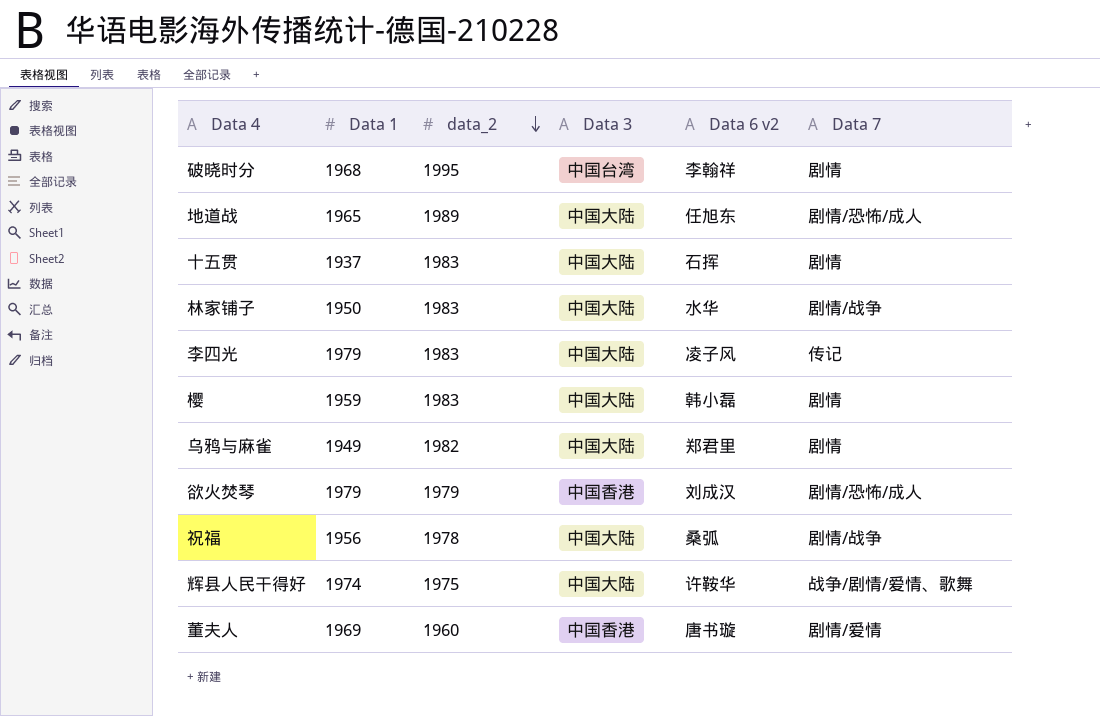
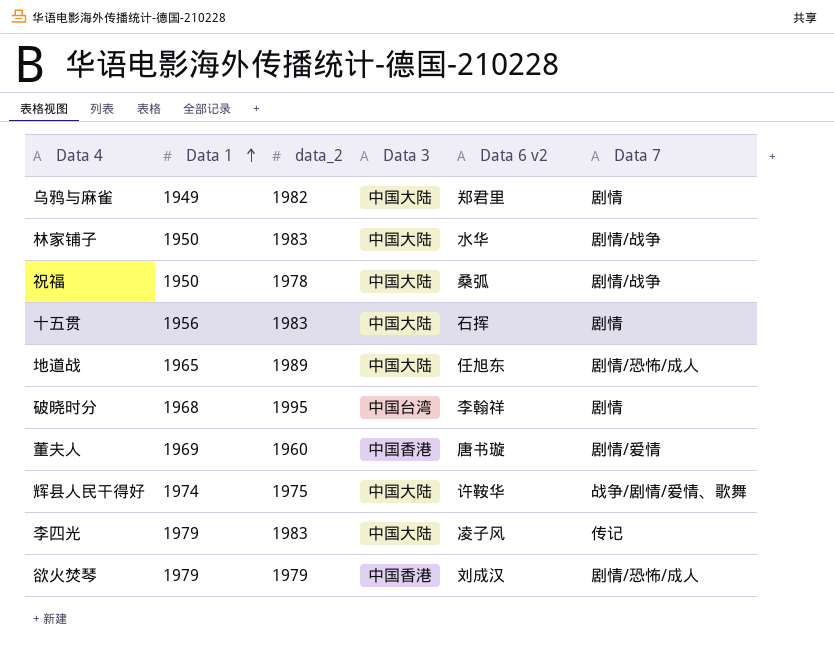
row order: data_2 descending -> Data 1 ascending
row 樱: 1959 | 1983 | 中国大陆 | 韩小磊 | 剧情 -> none
祝福 | Data 1: 1956 -> 1950
十五贯 | Data 1: 1937 -> 1956

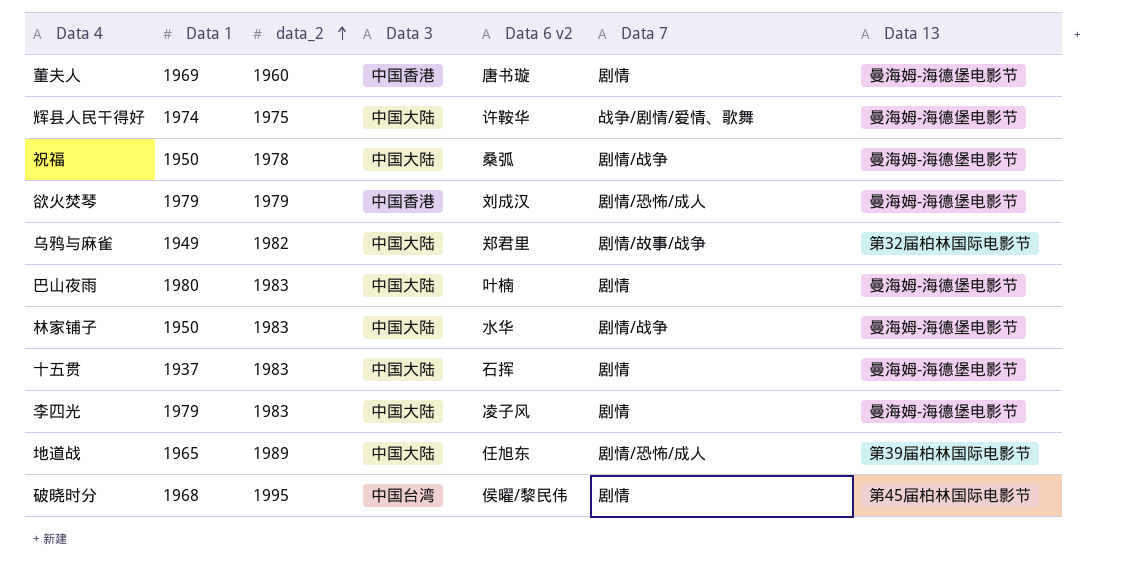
row order: Data 1 ascending -> data_2 ascending
column Data 13 | position: none -> 7
董夫人 | Data 7: 剧情/爱情 -> 剧情
乌鸦与麻雀 | Data 7: 剧情 -> 剧情/故事/战争
row 巴山夜雨: none -> 1980 | 1983 | 中国大陆 | 叶楠 | 剧情 | 曼海姆-海德堡电影节
十五贯 | Data 1: 1956 -> 1937
李四光 | Data 7: 传记 -> 剧情
破晓时分 | Data 6 v2: 李翰祥 -> 侯曜/黎民伟

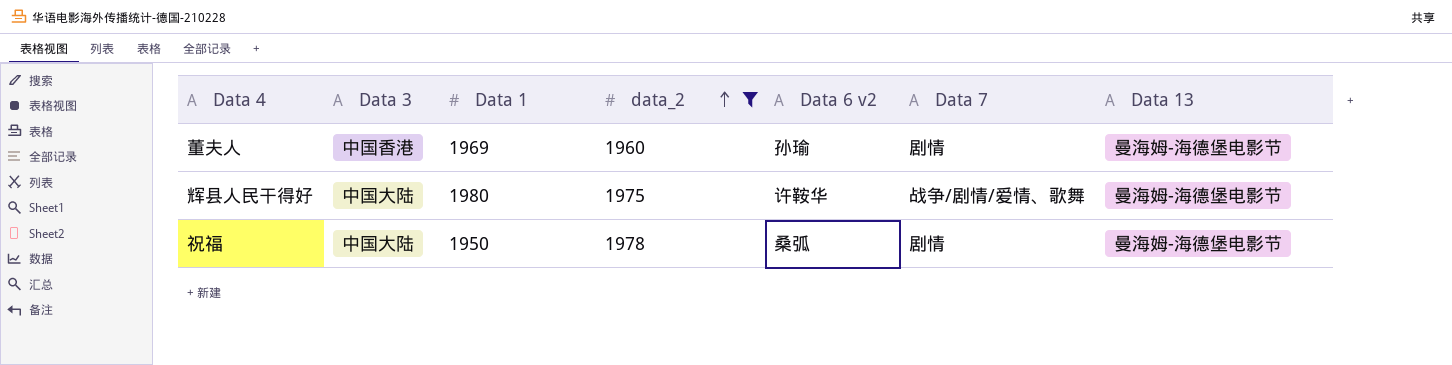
filter: none -> data_2 <= 1978
column Data 3 | position: 4 -> 2
董夫人 | Data 6 v2: 唐书璇 -> 孙瑜
辉县人民干得好 | Data 1: 1974 -> 1980
祝福 | Data 7: 剧情/战争 -> 剧情

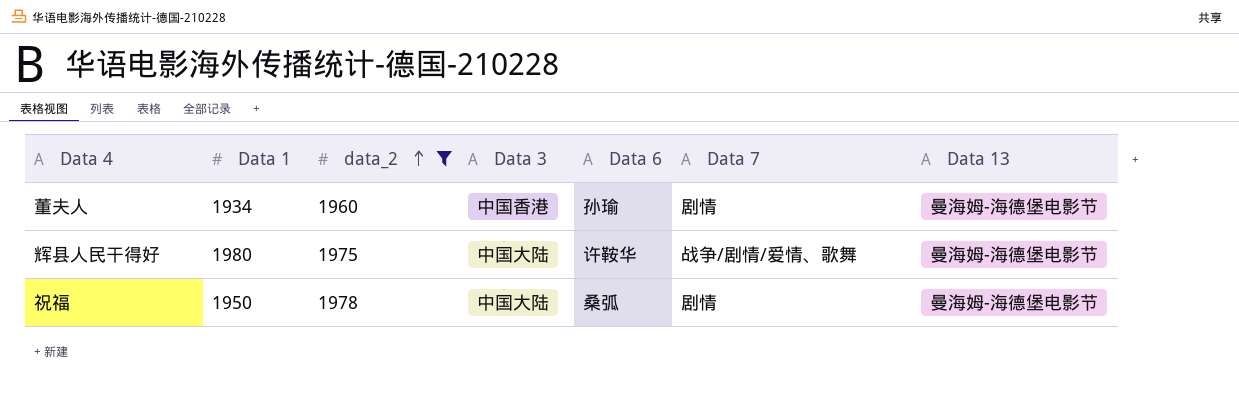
column Data 3 | position: 2 -> 4
column name: Data 6 v2 -> Data 6
董夫人 | Data 1: 1969 -> 1934

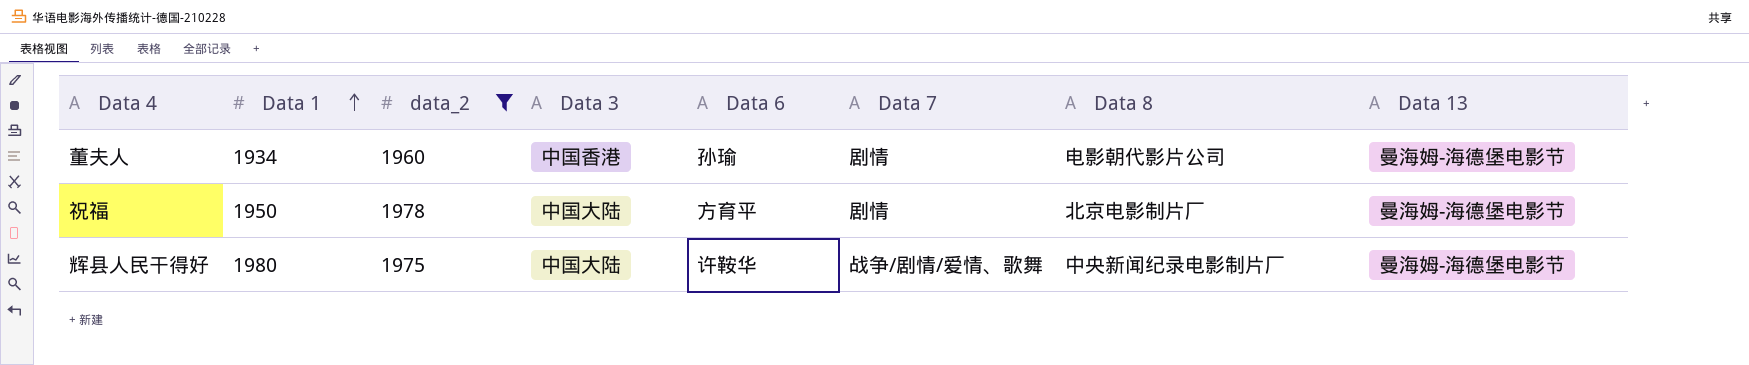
row order: data_2 ascending -> Data 1 ascending
column Data 8 | position: none -> 7
祝福 | Data 6: 桑弧 -> 方育平

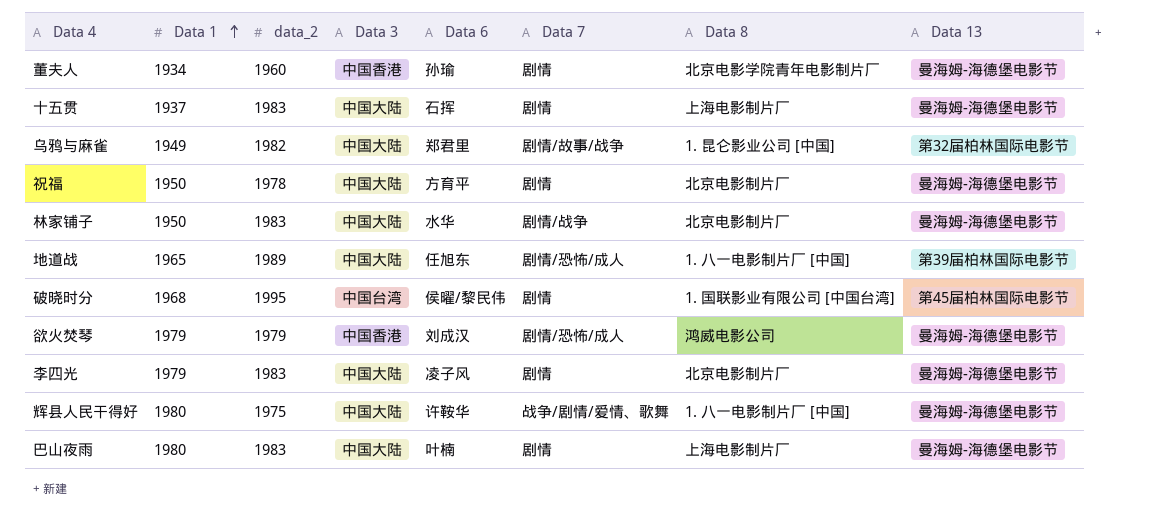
filter: data_2 <= 1978 -> none
董夫人 | Data 8: 电影朝代影片公司 -> 北京电影学院青年电影制片厂
辉县人民干得好 | Data 8: 中央新闻纪录电影制片厂 -> 1. 八一电影制片厂 [中国]

